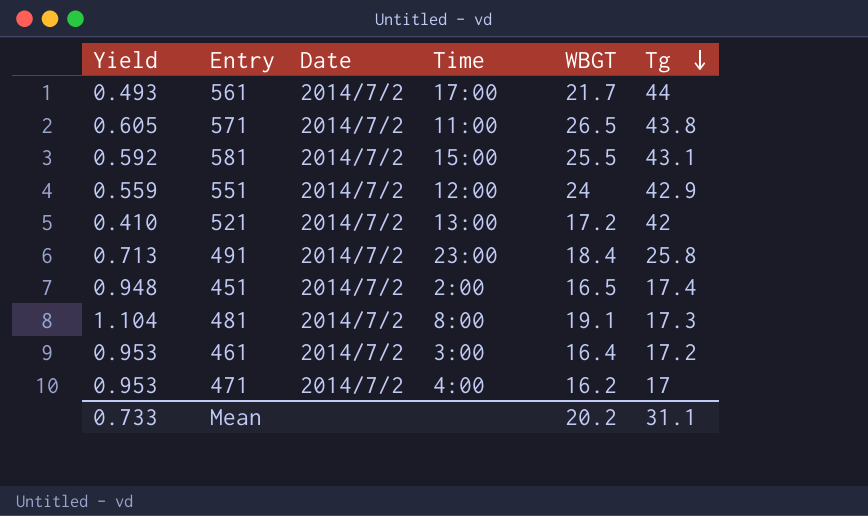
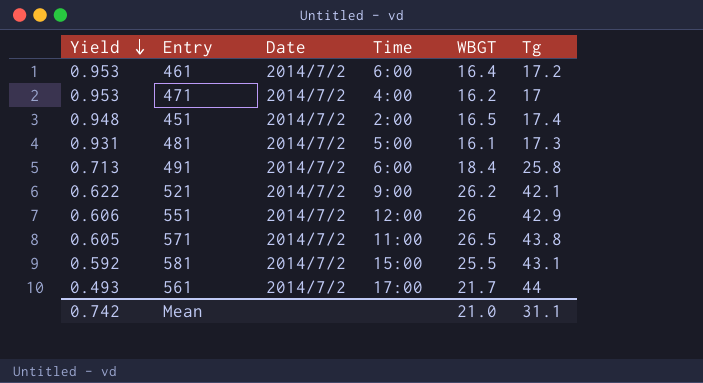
row order: Tg descending -> Yield descending
461 | Time: 3:00 -> 6:00
481 | Yield: 1.104 -> 0.931
481 | Time: 8:00 -> 5:00
481 | WBGT: 19.1 -> 16.1
491 | Time: 23:00 -> 6:00
521 | Yield: 0.410 -> 0.622
521 | Time: 13:00 -> 9:00
521 | WBGT: 17.2 -> 26.2
521 | Tg: 42 -> 42.1
551 | Yield: 0.559 -> 0.606
551 | WBGT: 24 -> 26
Mean | Yield: 0.733 -> 0.742
Mean | WBGT: 20.2 -> 21.0

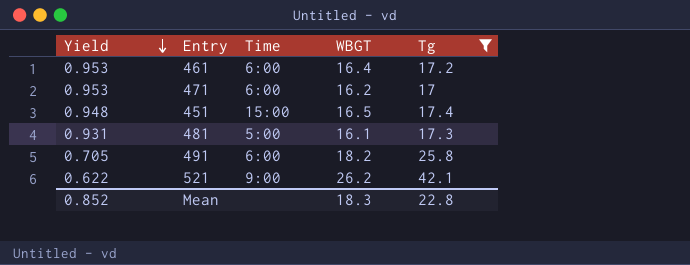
filter: none -> Tg <= 42.1
column Date | position: 3 -> none
471 | Time: 4:00 -> 6:00
451 | Time: 2:00 -> 15:00
491 | Yield: 0.713 -> 0.705
491 | WBGT: 18.4 -> 18.2
Mean | Yield: 0.742 -> 0.852
Mean | WBGT: 21.0 -> 18.3
Mean | Tg: 31.1 -> 22.8

